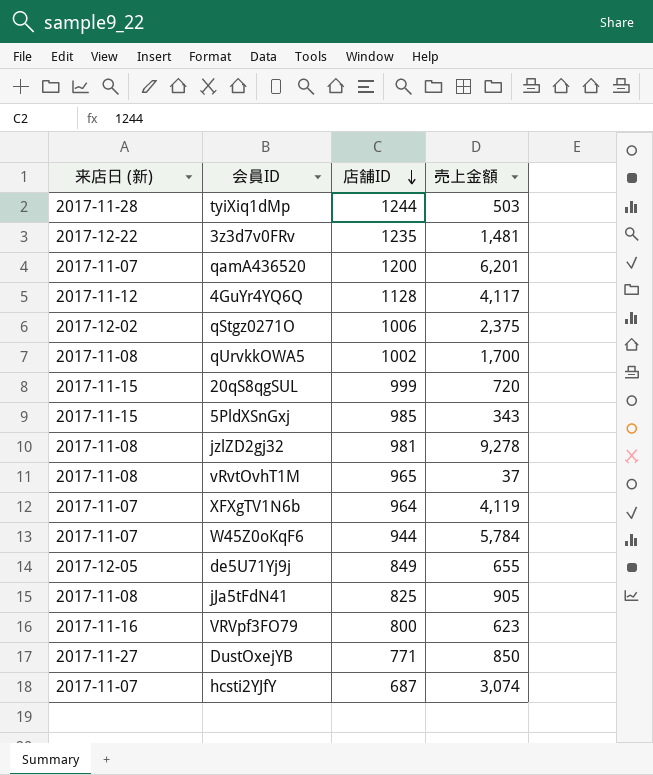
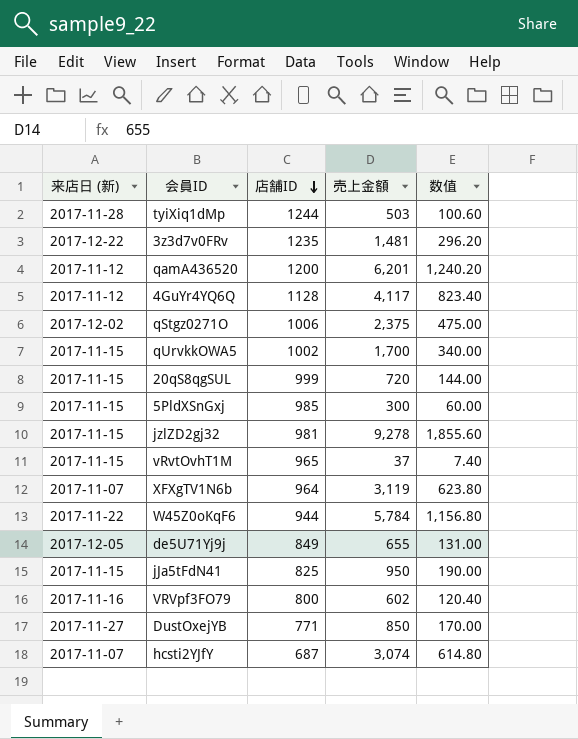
column 数值 | formula: none -> [売上金額] * 0.2
qamA436520 | 来店日 (新): 2017-11-07 -> 2017-11-12
qUrvkkOWA5 | 来店日 (新): 2017-11-08 -> 2017-11-15
5PldXSnGxj | 売上金額: 343 -> 300
jzlZD2gj32 | 来店日 (新): 2017-11-08 -> 2017-11-15
vRvtOvhT1M | 来店日 (新): 2017-11-08 -> 2017-11-15
XFXgTV1N6b | 売上金額: 4,119 -> 3,119
W45Z0oKqF6 | 来店日 (新): 2017-11-07 -> 2017-11-22
jJa5tFdN41 | 来店日 (新): 2017-11-08 -> 2017-11-15
jJa5tFdN41 | 売上金額: 905 -> 950
VRVpf3FO79 | 売上金額: 623 -> 602

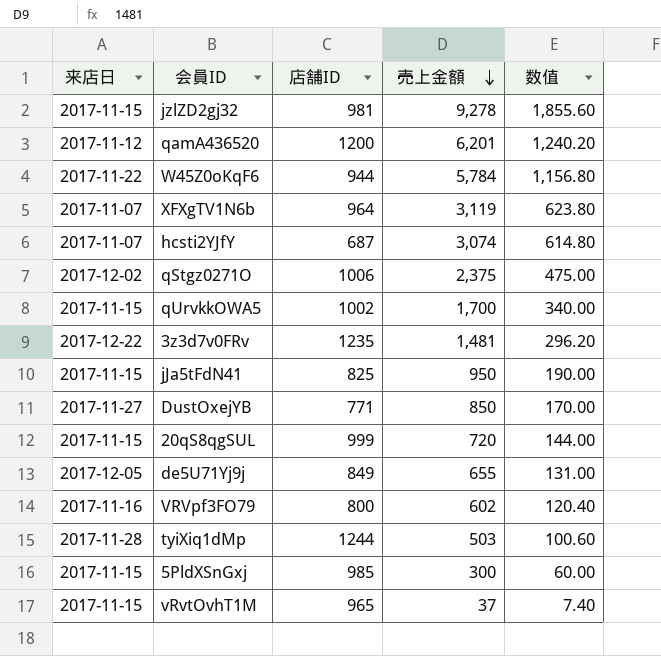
row order: 店舗ID descending -> 売上金額 descending
column name: 来店日 (新) -> 来店日
row 4GuYr4YQ6Q: 2017-11-12 | 1128 | 4,117 | 823.40 -> none

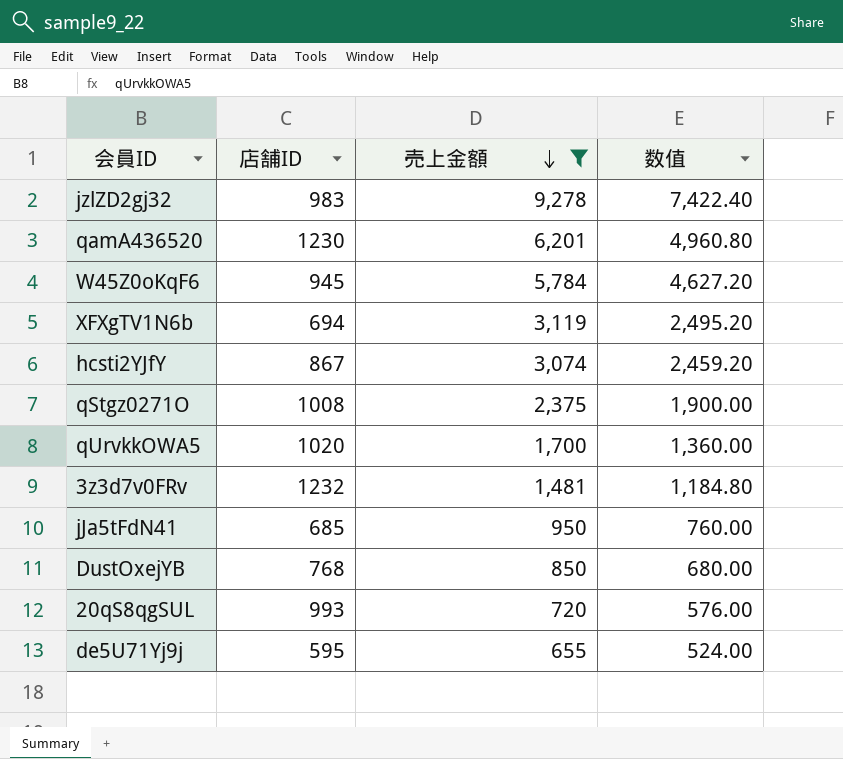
filter: none -> 売上金額 >= 655
column 来店日 | position: 1 -> none
column 数值 | formula: [売上金額] * 0.2 -> [売上金額] * 0.8
jzlZD2gj32 | 店舗ID: 981 -> 983
qamA436520 | 店舗ID: 1200 -> 1230
W45Z0oKqF6 | 店舗ID: 944 -> 945
XFXgTV1N6b | 店舗ID: 964 -> 694
hcsti2YJfY | 店舗ID: 687 -> 867
qStgz0271O | 店舗ID: 1006 -> 1008
qUrvkkOWA5 | 店舗ID: 1002 -> 1020
3z3d7v0FRv | 店舗ID: 1235 -> 1232
jJa5tFdN41 | 店舗ID: 825 -> 685
DustOxejYB | 店舗ID: 771 -> 768
20qS8qgSUL | 店舗ID: 999 -> 993
de5U71Yj9j | 店舗ID: 849 -> 595

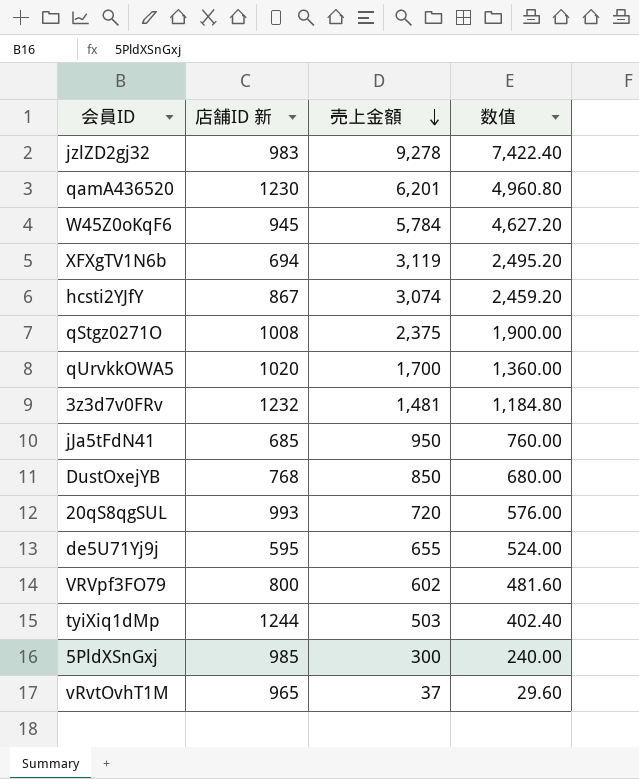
filter: 売上金額 >= 655 -> none
column name: 店舗ID -> 店舗ID 新

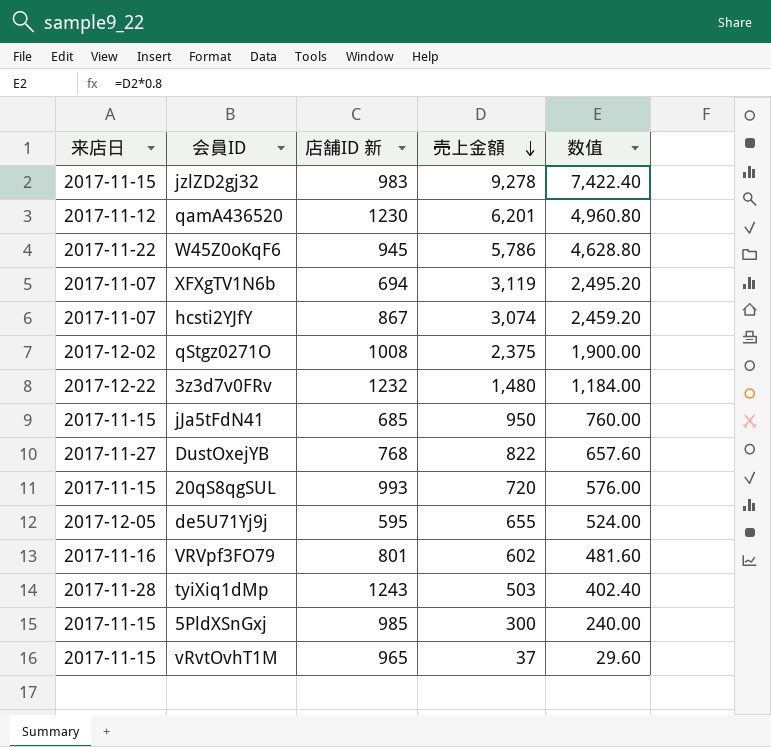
column 来店日 | position: none -> 1
row qUrvkkOWA5: 1020 | 1,700 | 1,360.00 -> none
W45Z0oKqF6 | 売上金額: 5,784 -> 5,786
W45Z0oKqF6 | 数值: 4,627.20 -> 4,628.80
3z3d7v0FRv | 売上金額: 1,481 -> 1,480
3z3d7v0FRv | 数值: 1,184.80 -> 1,184.00
DustOxejYB | 売上金額: 850 -> 822
DustOxejYB | 数值: 680.00 -> 657.60
VRVpf3FO79 | 店舗ID 新: 800 -> 801
tyiXiq1dMp | 店舗ID 新: 1244 -> 1243

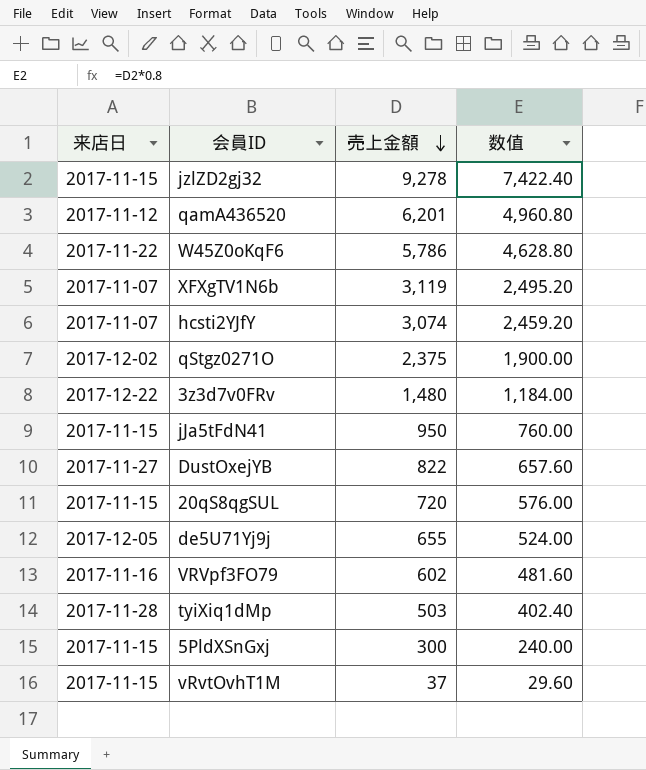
column 店舗ID 新 | position: 3 -> none

